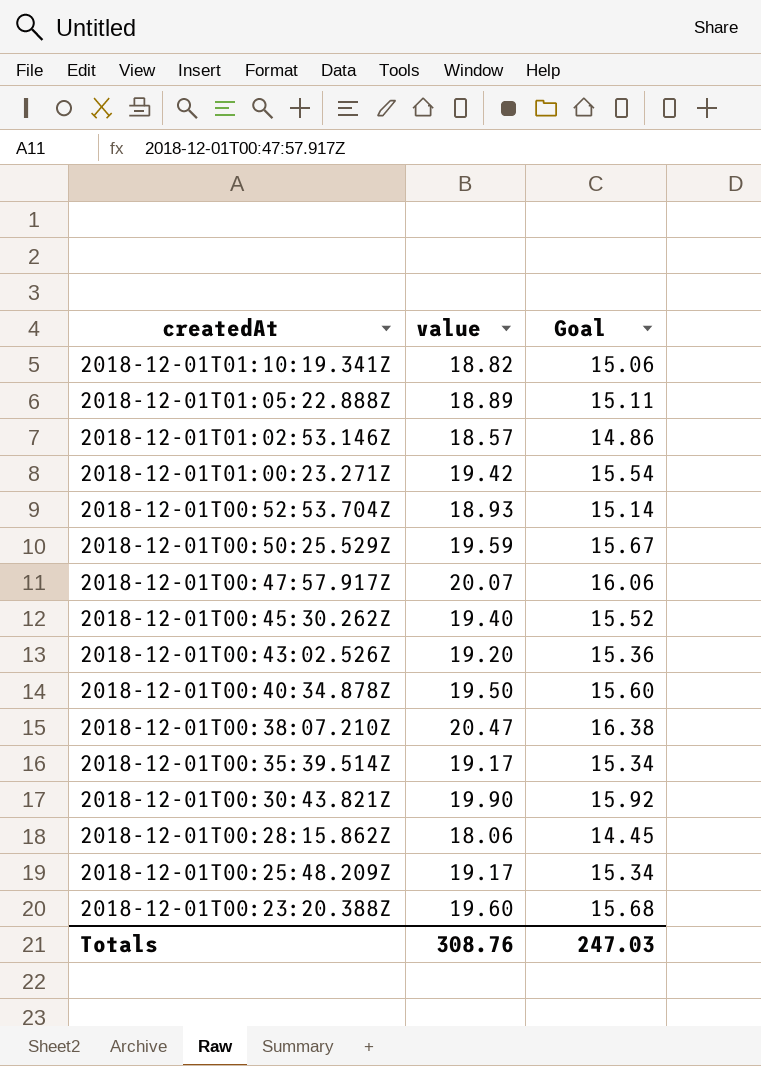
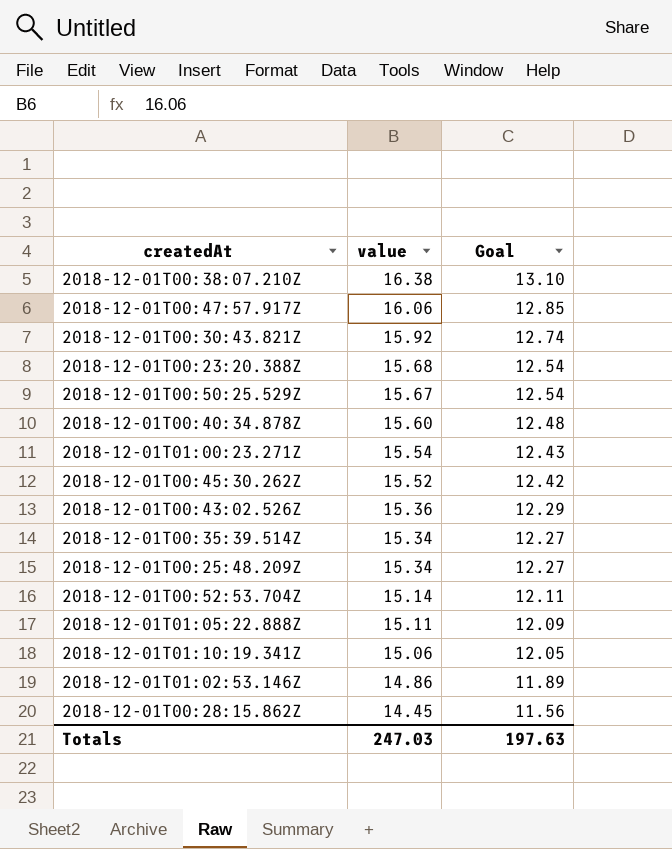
row order: createdAt descending -> value descending
2018-12-01T00:38:07.210Z | value: 20.47 -> 16.38
2018-12-01T00:38:07.210Z | Goal: 16.38 -> 13.10
2018-12-01T00:47:57.917Z | value: 20.07 -> 16.06
2018-12-01T00:47:57.917Z | Goal: 16.06 -> 12.85
2018-12-01T00:30:43.821Z | value: 19.90 -> 15.92
2018-12-01T00:30:43.821Z | Goal: 15.92 -> 12.74
2018-12-01T00:23:20.388Z | value: 19.60 -> 15.68
2018-12-01T00:23:20.388Z | Goal: 15.68 -> 12.54
2018-12-01T00:50:25.529Z | value: 19.59 -> 15.67
2018-12-01T00:50:25.529Z | Goal: 15.67 -> 12.54
2018-12-01T00:40:34.878Z | value: 19.50 -> 15.60
2018-12-01T00:40:34.878Z | Goal: 15.60 -> 12.48
2018-12-01T01:00:23.271Z | value: 19.42 -> 15.54
2018-12-01T01:00:23.271Z | Goal: 15.54 -> 12.43
2018-12-01T00:45:30.262Z | value: 19.40 -> 15.52
2018-12-01T00:45:30.262Z | Goal: 15.52 -> 12.42
2018-12-01T00:43:02.526Z | value: 19.20 -> 15.36
2018-12-01T00:43:02.526Z | Goal: 15.36 -> 12.29
2018-12-01T00:35:39.514Z | value: 19.17 -> 15.34
2018-12-01T00:35:39.514Z | Goal: 15.34 -> 12.27
2018-12-01T00:25:48.209Z | value: 19.17 -> 15.34
2018-12-01T00:25:48.209Z | Goal: 15.34 -> 12.27
2018-12-01T00:52:53.704Z | value: 18.93 -> 15.14
2018-12-01T00:52:53.704Z | Goal: 15.14 -> 12.11
2018-12-01T01:05:22.888Z | value: 18.89 -> 15.11
2018-12-01T01:05:22.888Z | Goal: 15.11 -> 12.09
2018-12-01T01:10:19.341Z | value: 18.82 -> 15.06
2018-12-01T01:10:19.341Z | Goal: 15.06 -> 12.05
2018-12-01T01:02:53.146Z | value: 18.57 -> 14.86
2018-12-01T01:02:53.146Z | Goal: 14.86 -> 11.89
2018-12-01T00:28:15.862Z | value: 18.06 -> 14.45
2018-12-01T00:28:15.862Z | Goal: 14.45 -> 11.56
Totals | value: 308.76 -> 247.03
Totals | Goal: 247.03 -> 197.63

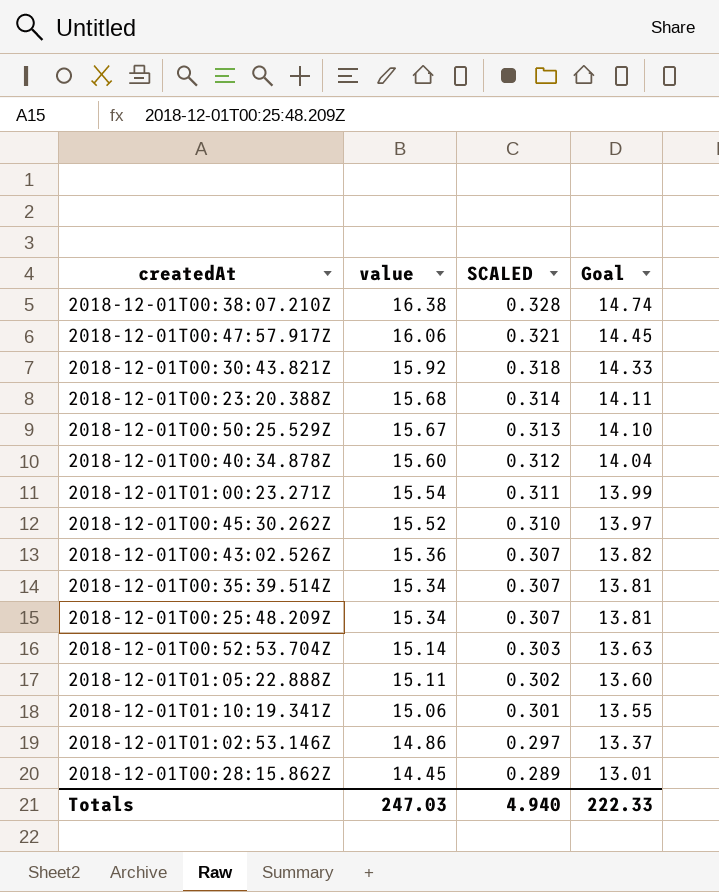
column SCALED | formula: none -> [value] * 0.02
column Goal | formula: [value] * 0.8 -> [value] * 0.9
Totals | Goal: 197.63 -> 222.33

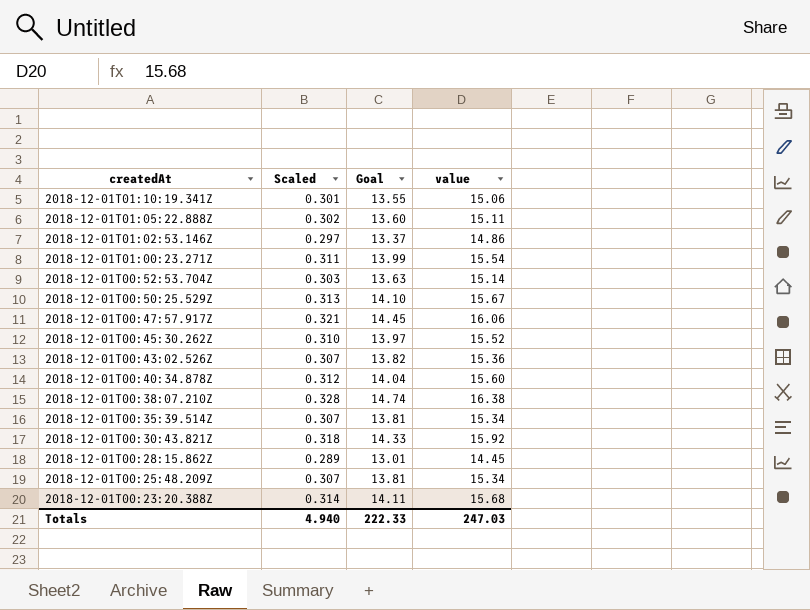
row order: value descending -> createdAt descending
column name: SCALED -> Scaled
column value | position: 2 -> 4

